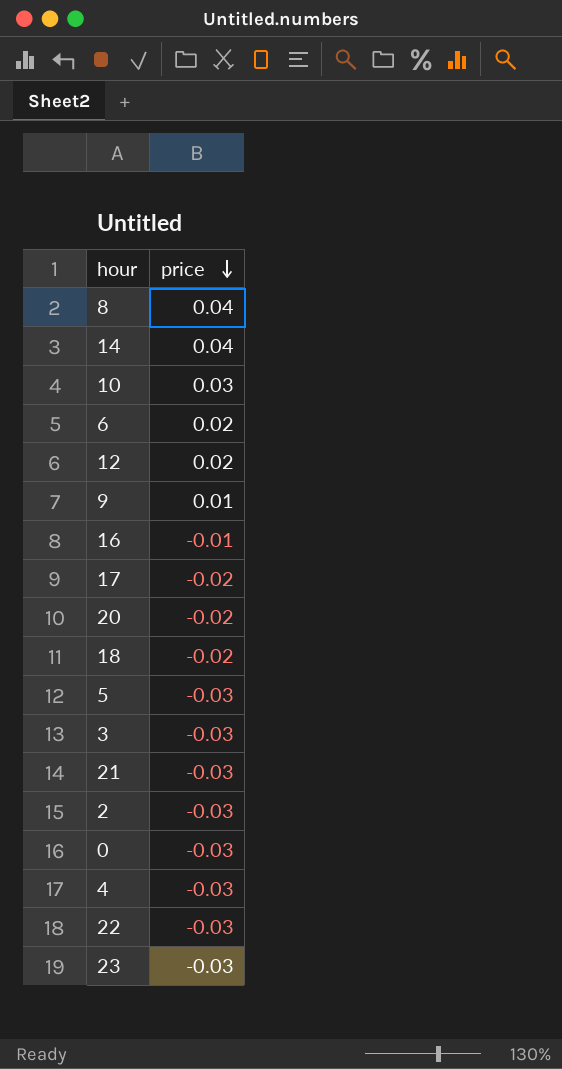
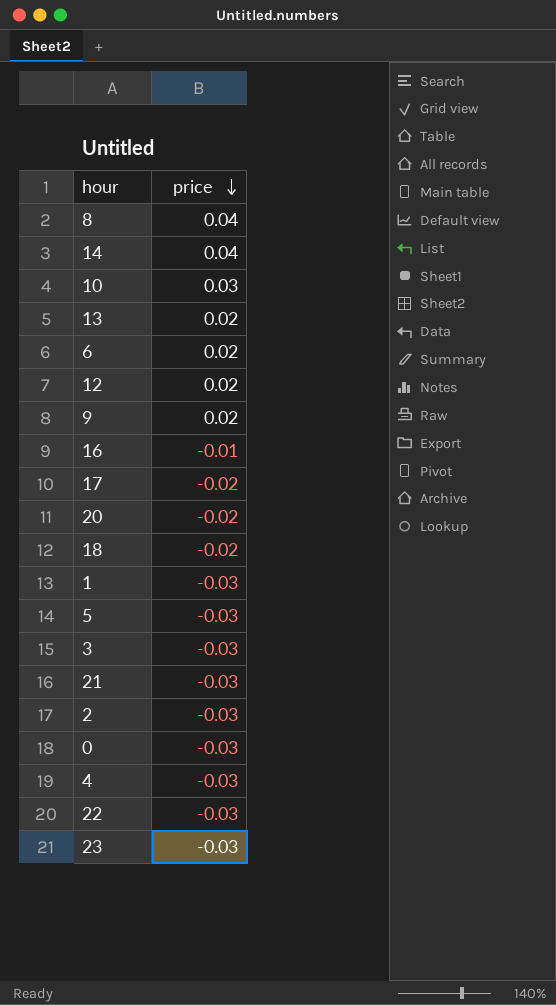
row 13: none -> 0.02
9 | price: 0.01 -> 0.02
row 1: none -> -0.03

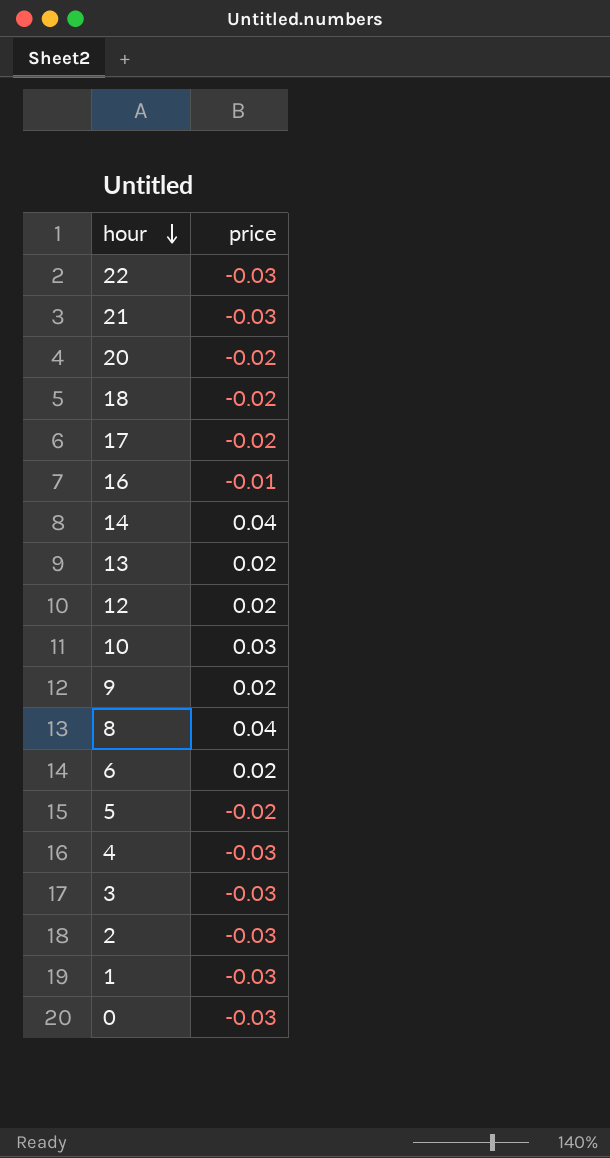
row order: price descending -> hour descending
row 23: -0.03 -> none
5 | price: -0.03 -> -0.02

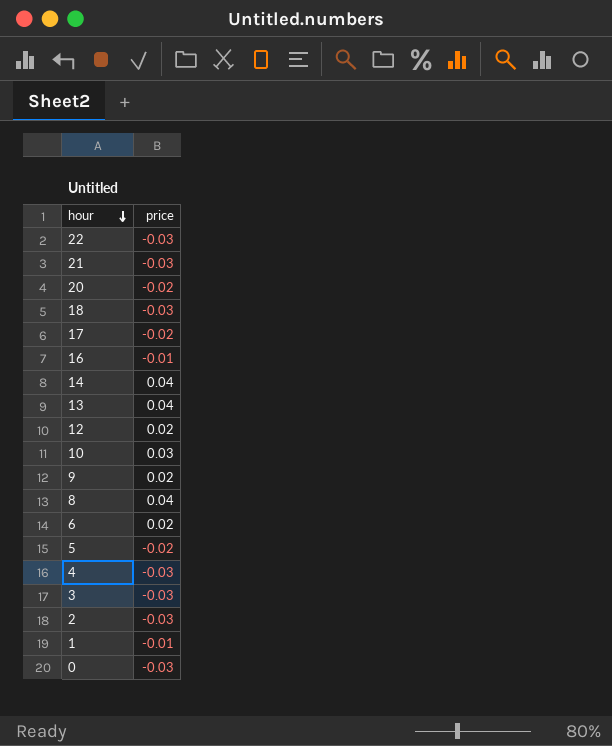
18 | price: -0.02 -> -0.03
13 | price: 0.02 -> 0.04
1 | price: -0.03 -> -0.01

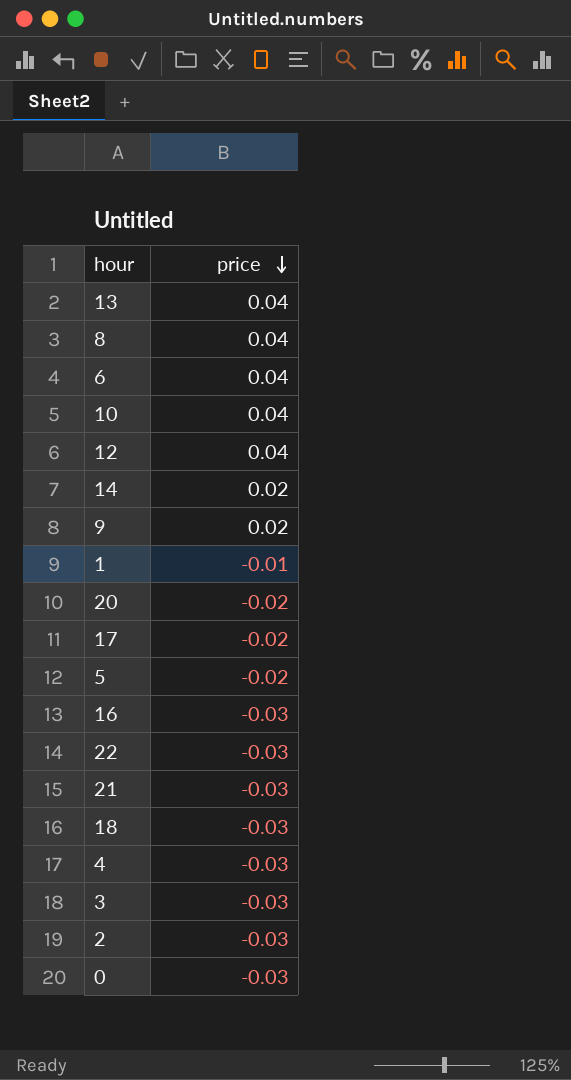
row order: hour descending -> price descending
6 | price: 0.02 -> 0.04
10 | price: 0.03 -> 0.04
12 | price: 0.02 -> 0.04
14 | price: 0.04 -> 0.02
16 | price: -0.01 -> -0.03

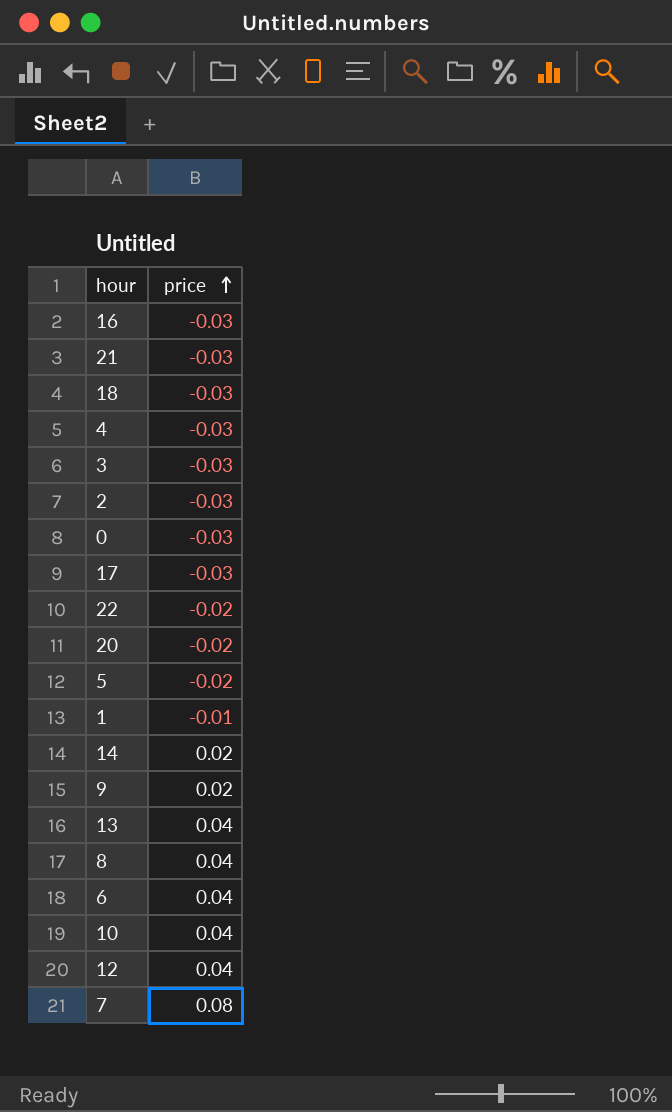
row order: price descending -> price ascending
17 | price: -0.02 -> -0.03
22 | price: -0.03 -> -0.02
row 7: none -> 0.08

